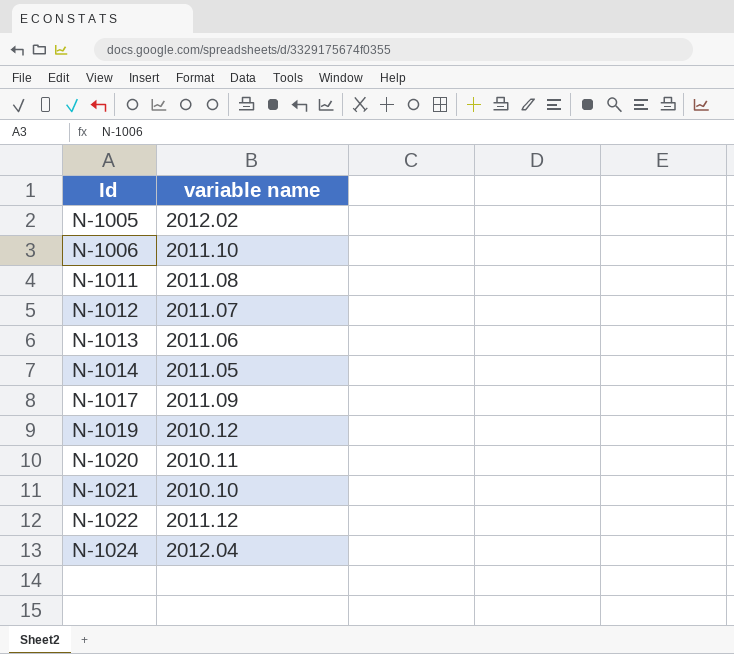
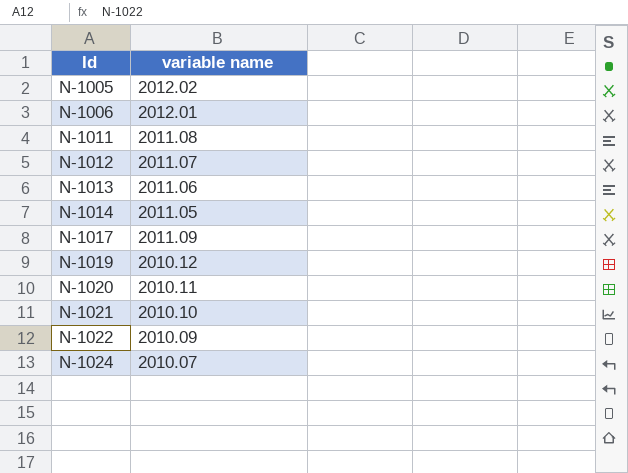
N-1006 | variable name: 2011.10 -> 2012.01
N-1022 | variable name: 2011.12 -> 2010.09
N-1024 | variable name: 2012.04 -> 2010.07

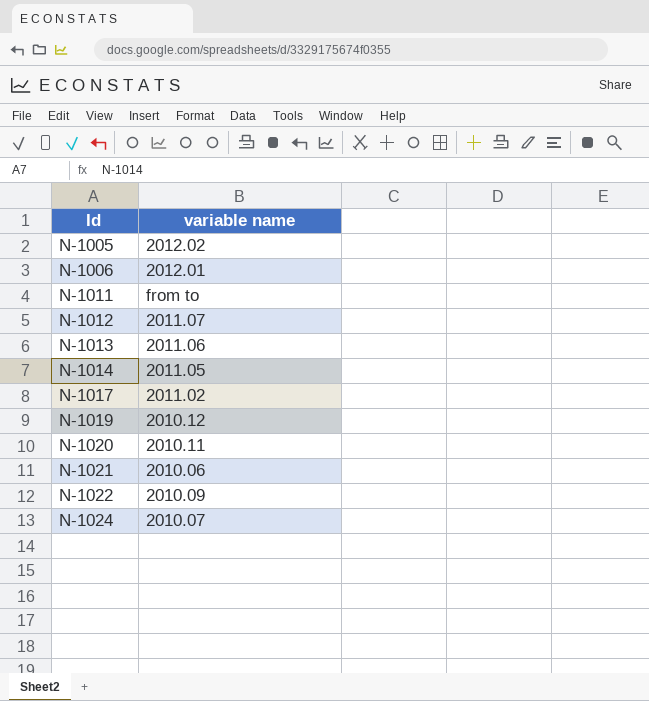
N-1011 | variable name: 2011.08 -> from to
N-1017 | variable name: 2011.09 -> 2011.02
N-1021 | variable name: 2010.10 -> 2010.06

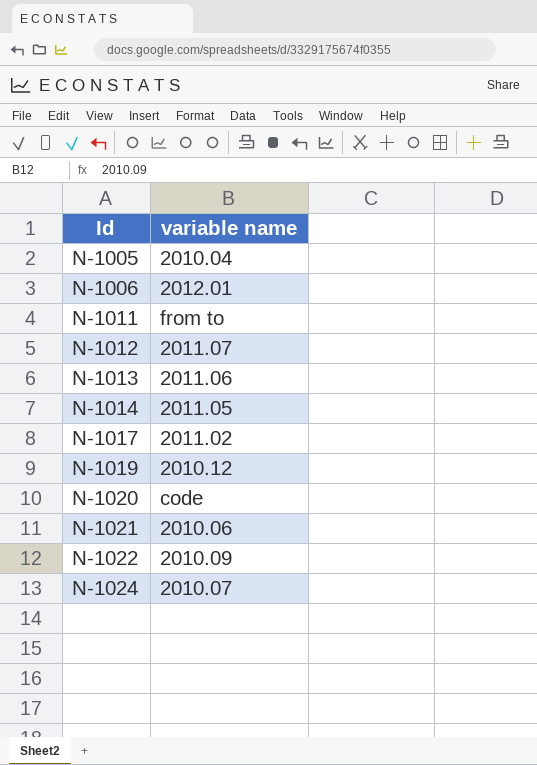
N-1005 | variable name: 2012.02 -> 2010.04
N-1020 | variable name: 2010.11 -> code

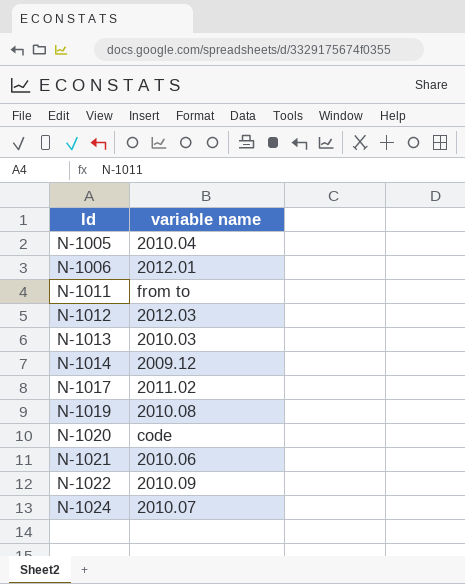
N-1012 | variable name: 2011.07 -> 2012.03
N-1013 | variable name: 2011.06 -> 2010.03
N-1014 | variable name: 2011.05 -> 2009.12
N-1019 | variable name: 2010.12 -> 2010.08

